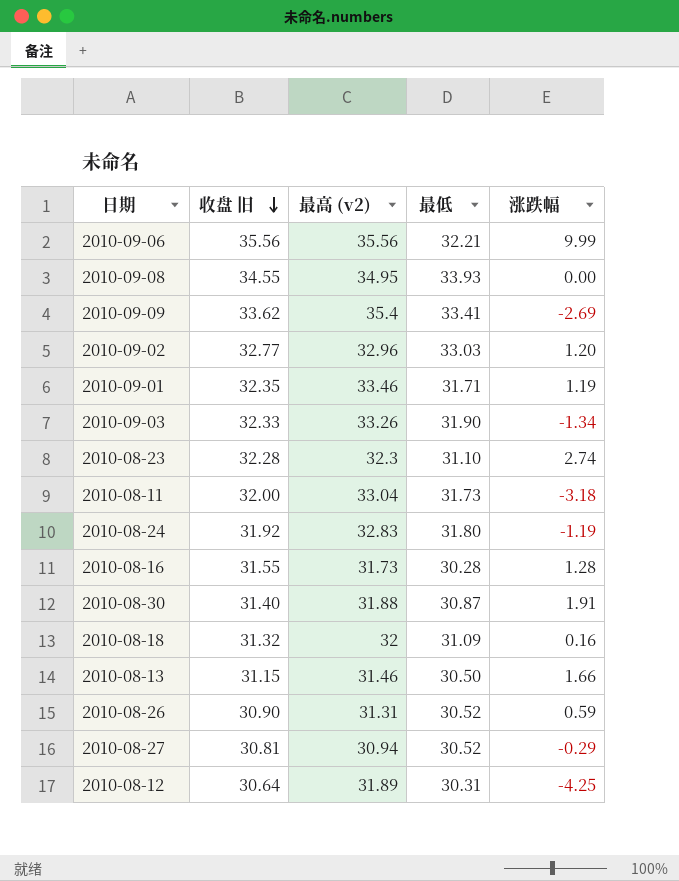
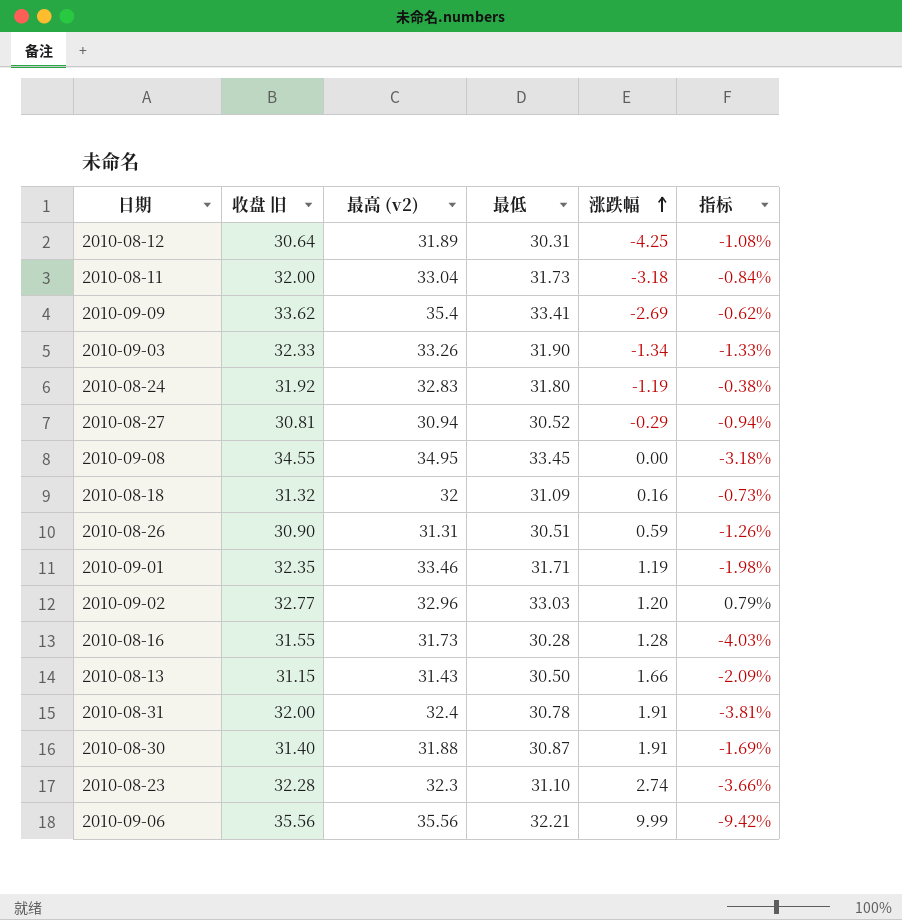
row order: 收盘 旧 descending -> 涨跌幅 ascending
column 指标 | formula: none -> ([最低] - [收盘 旧]) / [收盘 旧]
2010-09-08 | 最低: 33.93 -> 33.45
2010-08-26 | 最低: 30.52 -> 30.51
2010-08-13 | 最高 (v2): 31.46 -> 31.43
row 2010-08-31: none -> 32.00 | 32.4 | 30.78 | 1.91 | -3.81%

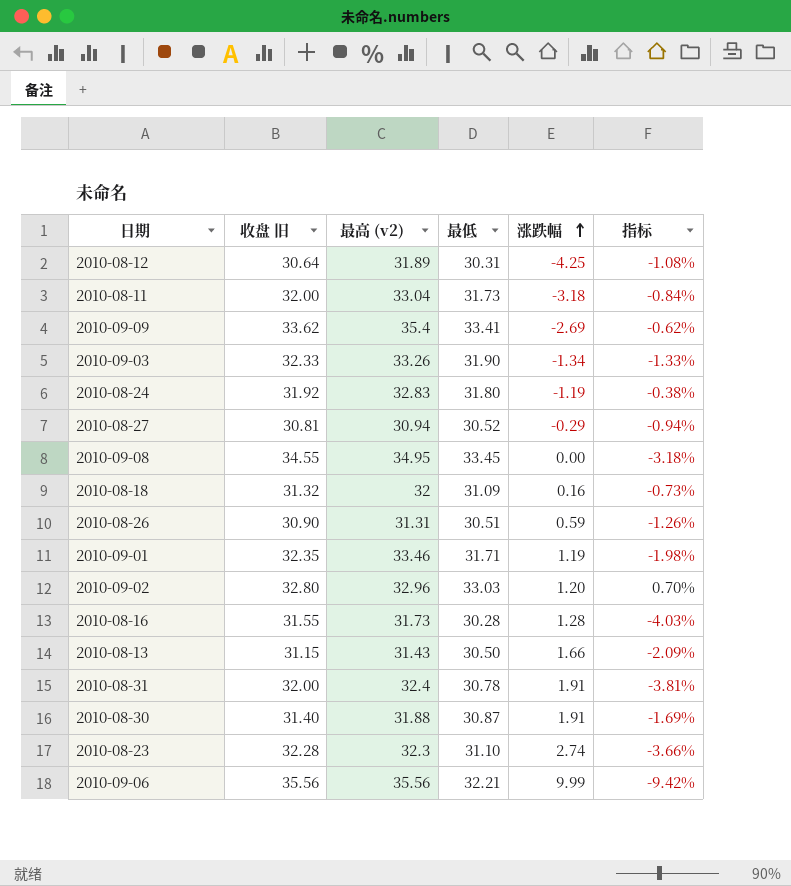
2010-09-02 | 收盘 旧: 32.77 -> 32.80
2010-09-02 | 指标: 0.79% -> 0.70%

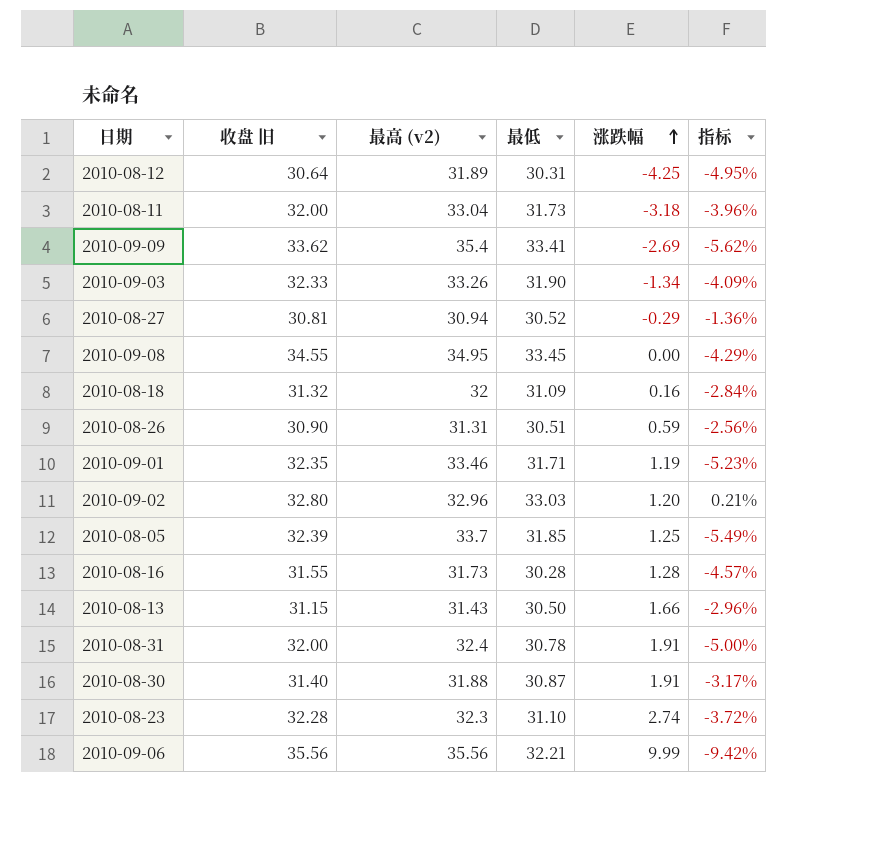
column 指标 | formula: ([最低] - [收盘 旧]) / [收盘 旧] -> ([最低] - [最高 (v2)]) / [最高 (v2)]
row 2010-08-24: 31.92 | 32.83 | 31.80 | -1.19 | -0.38% -> none
row 2010-08-05: none -> 32.39 | 33.7 | 31.85 | 1.25 | -5.49%

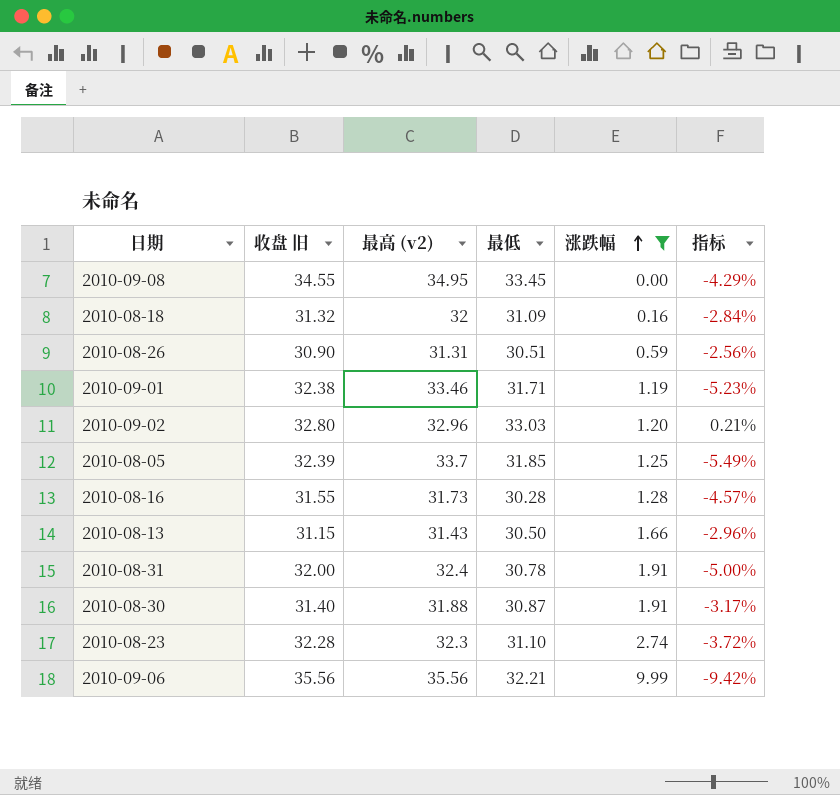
filter: none -> 涨跌幅 >= 0.00
2010-09-01 | 收盘 旧: 32.35 -> 32.38

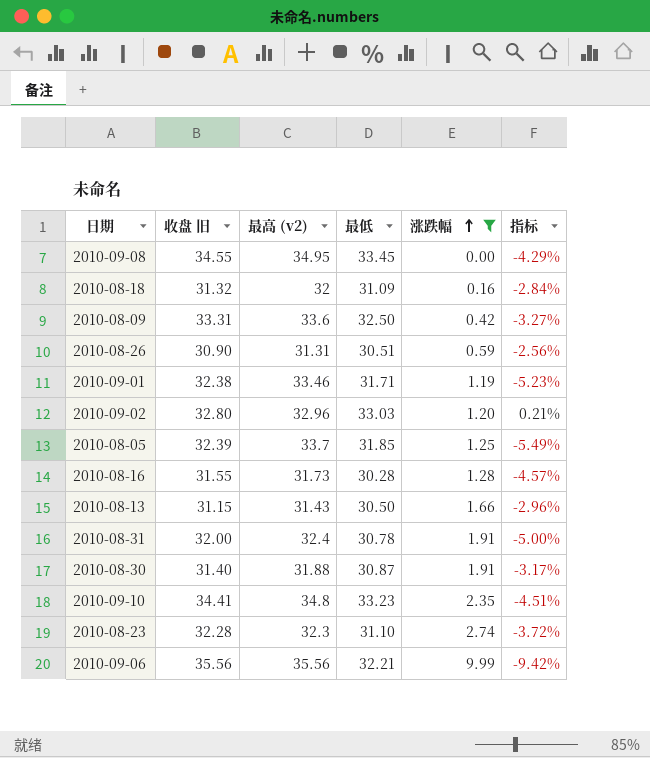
row 2010-08-09: none -> 33.31 | 33.6 | 32.50 | 0.42 | -3.27%
row 2010-09-10: none -> 34.41 | 34.8 | 33.23 | 2.35 | -4.51%

